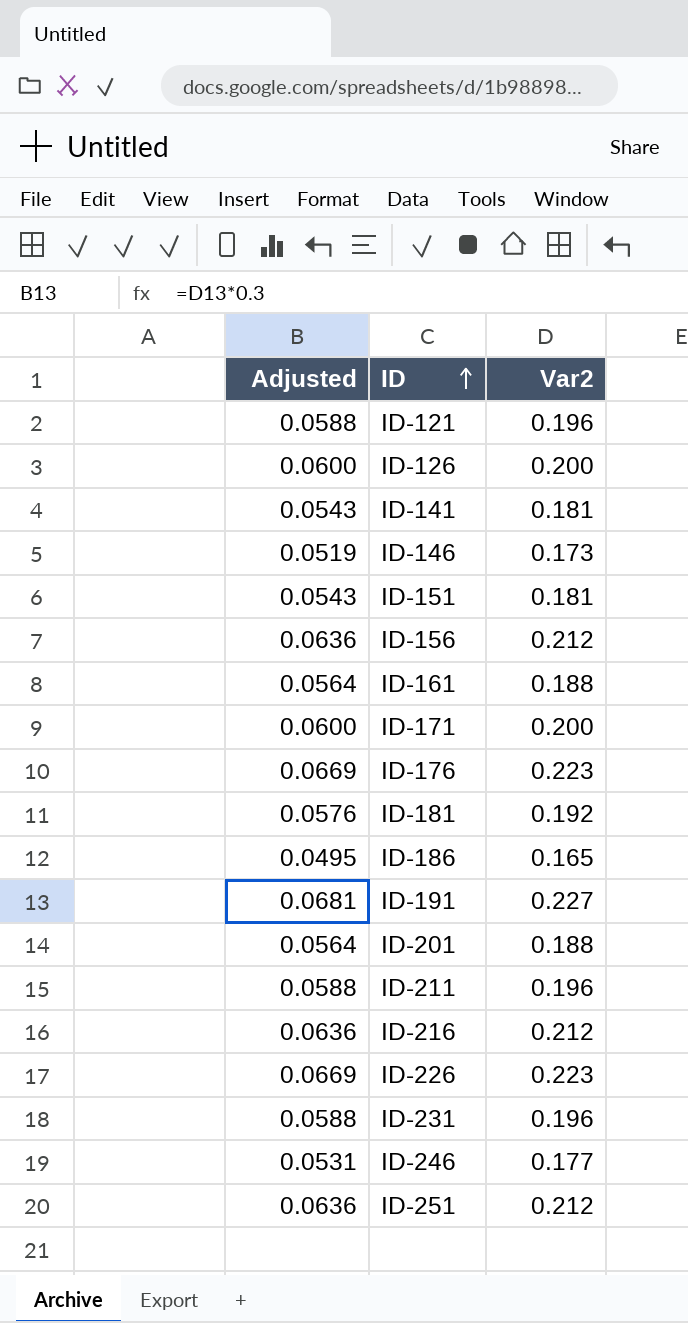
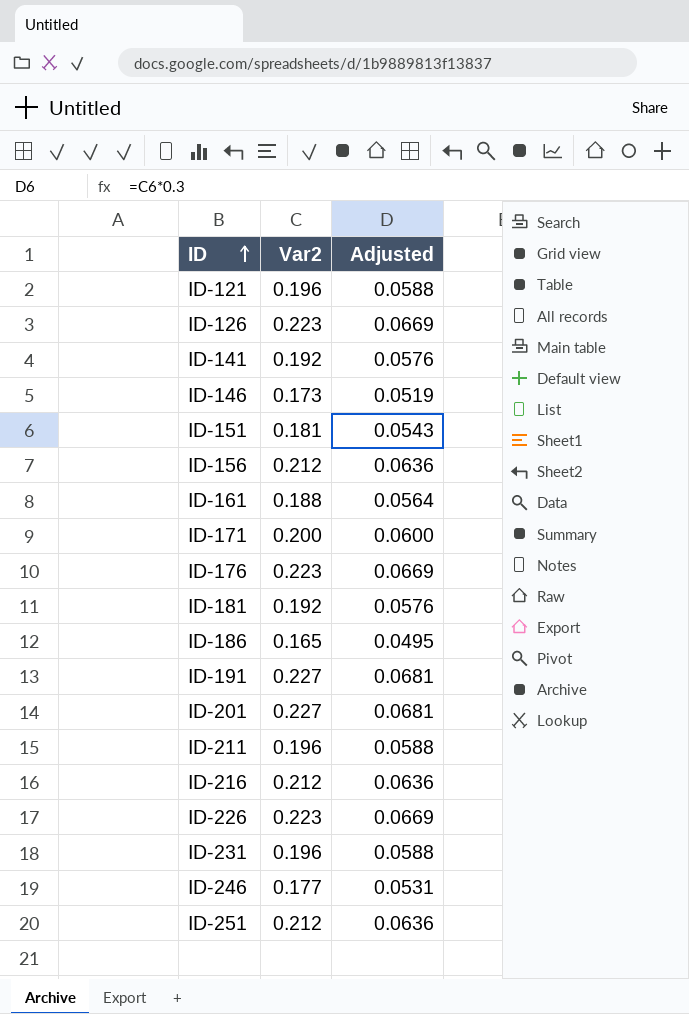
column Adjusted | position: 1 -> 3
ID-126 | Var2: 0.200 -> 0.223
ID-126 | Adjusted: 0.0600 -> 0.0669
ID-141 | Var2: 0.181 -> 0.192
ID-141 | Adjusted: 0.0543 -> 0.0576
ID-201 | Var2: 0.188 -> 0.227
ID-201 | Adjusted: 0.0564 -> 0.0681

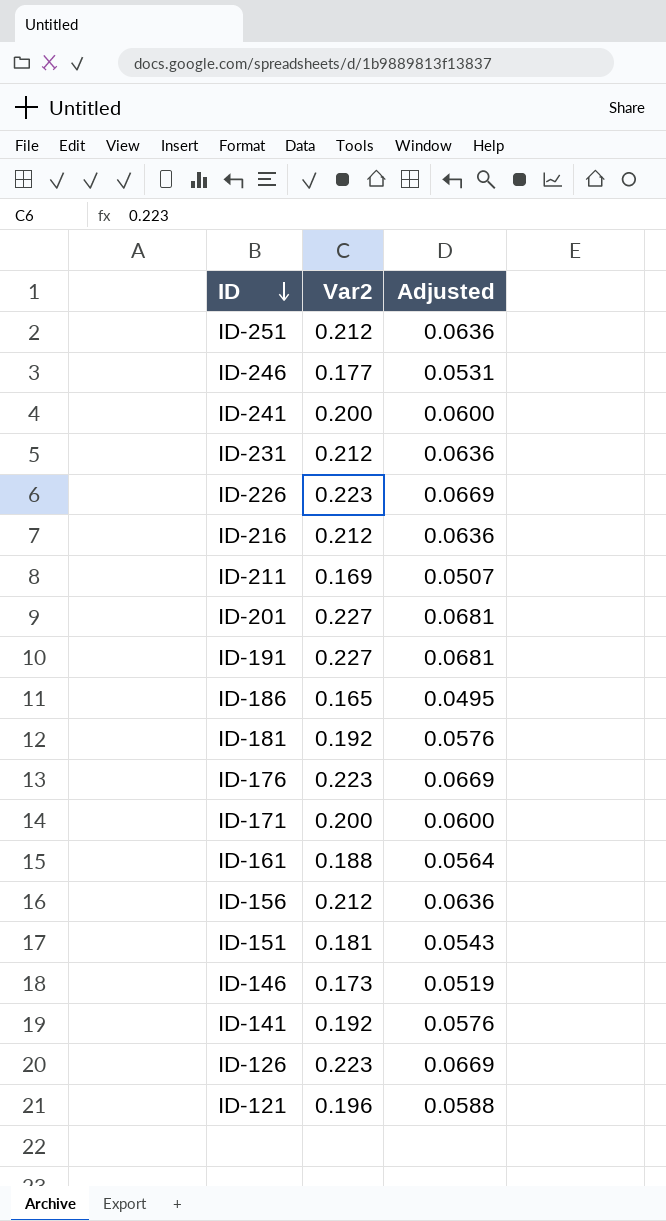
row order: ID ascending -> ID descending
row ID-241: none -> 0.200 | 0.0600
ID-231 | Var2: 0.196 -> 0.212
ID-231 | Adjusted: 0.0588 -> 0.0636
ID-211 | Var2: 0.196 -> 0.169
ID-211 | Adjusted: 0.0588 -> 0.0507

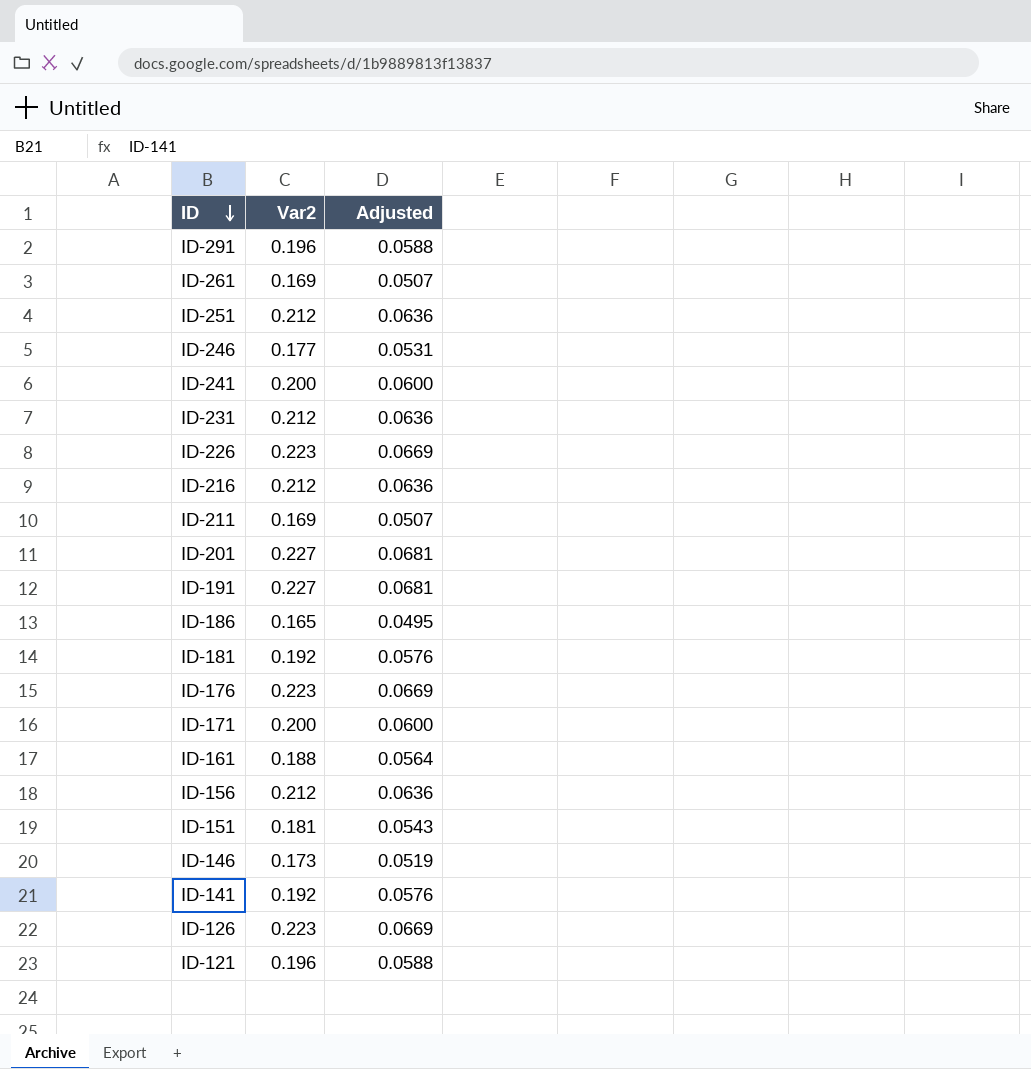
row ID-291: none -> 0.196 | 0.0588
row ID-261: none -> 0.169 | 0.0507

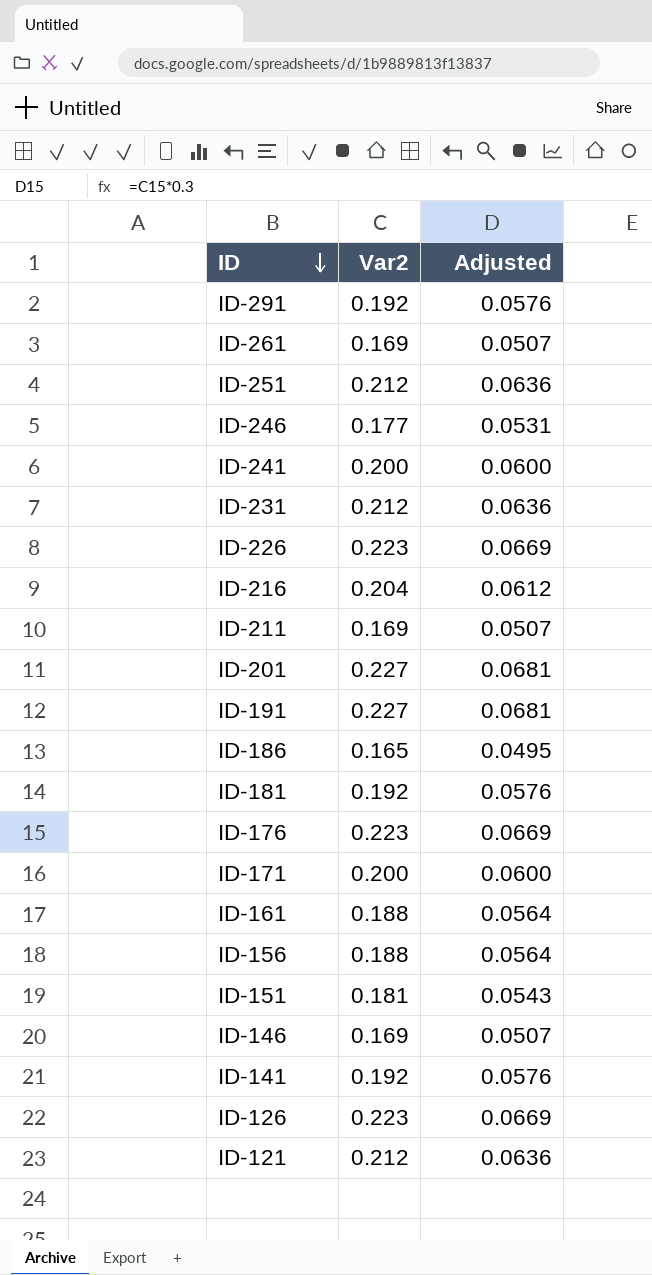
ID-291 | Var2: 0.196 -> 0.192
ID-291 | Adjusted: 0.0588 -> 0.0576
ID-216 | Var2: 0.212 -> 0.204
ID-216 | Adjusted: 0.0636 -> 0.0612
ID-156 | Var2: 0.212 -> 0.188
ID-156 | Adjusted: 0.0636 -> 0.0564
ID-146 | Var2: 0.173 -> 0.169
ID-146 | Adjusted: 0.0519 -> 0.0507
ID-121 | Var2: 0.196 -> 0.212
ID-121 | Adjusted: 0.0588 -> 0.0636

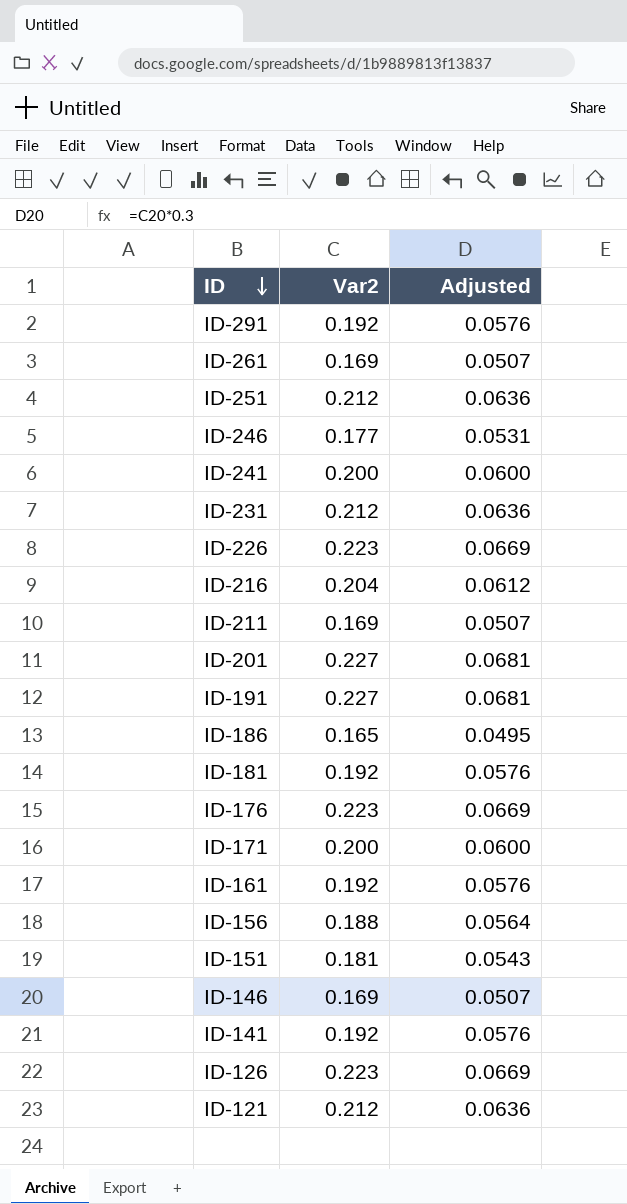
ID-161 | Var2: 0.188 -> 0.192
ID-161 | Adjusted: 0.0564 -> 0.0576

